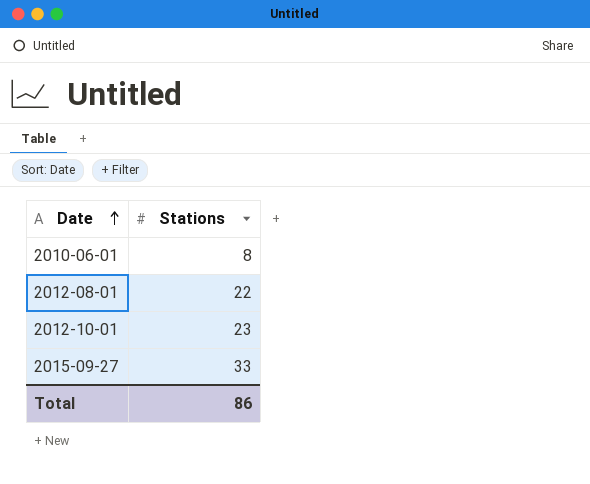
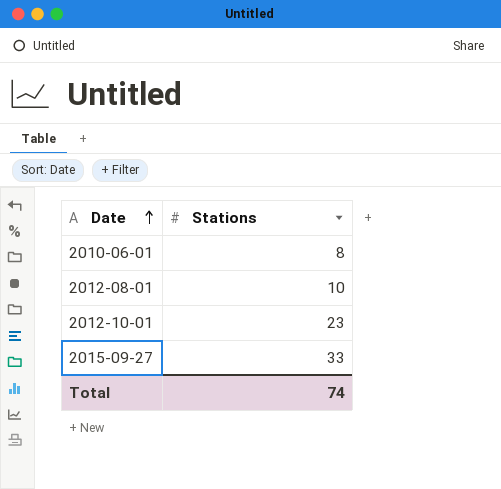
2012-08-01 | Stations: 22 -> 10
Total | Stations: 86 -> 74

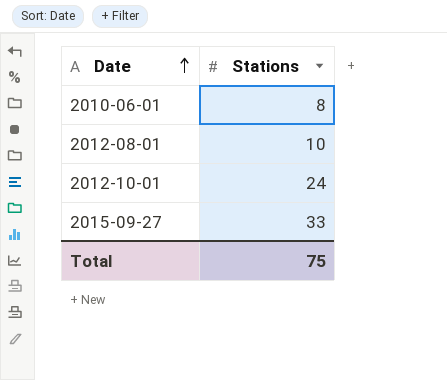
2012-10-01 | Stations: 23 -> 24
Total | Stations: 74 -> 75

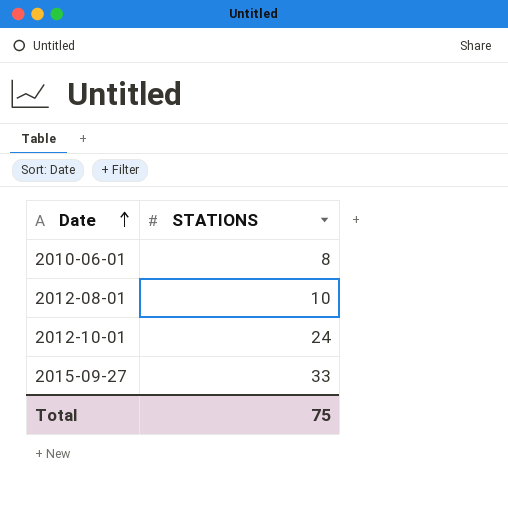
column name: Stations -> STATIONS

